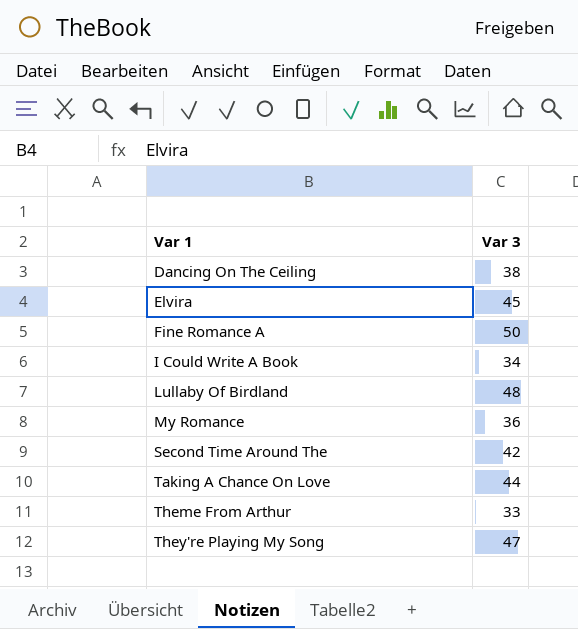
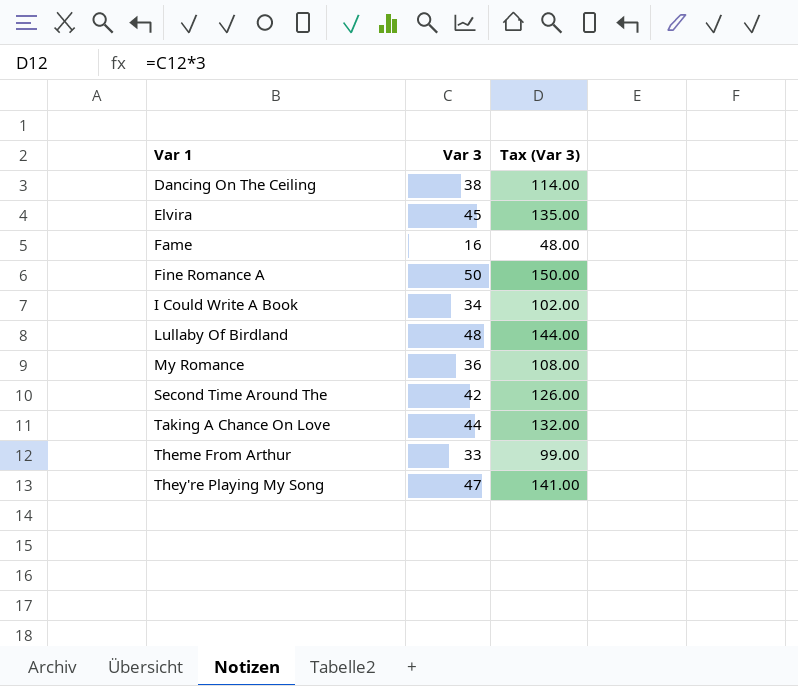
column Tax (Var 3) | formula: none -> [Var 3] * 3
row Fame: none -> 16 | 48.00

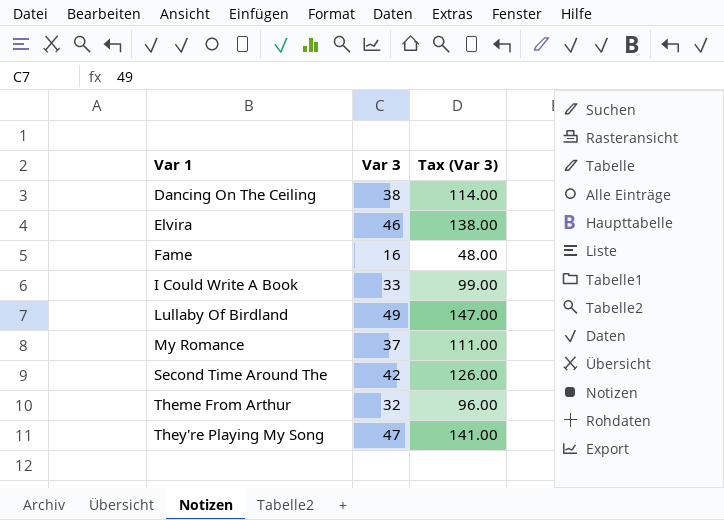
row Fine Romance A: 50 | 150.00 -> none
row Taking A Chance On Love: 44 | 132.00 -> none
Elvira | Var 3: 45 -> 46
Elvira | Tax (Var 3): 135.00 -> 138.00
I Could Write A Book | Var 3: 34 -> 33
I Could Write A Book | Tax (Var 3): 102.00 -> 99.00
Lullaby Of Birdland | Var 3: 48 -> 49
Lullaby Of Birdland | Tax (Var 3): 144.00 -> 147.00
My Romance | Var 3: 36 -> 37
My Romance | Tax (Var 3): 108.00 -> 111.00
Theme From Arthur | Var 3: 33 -> 32
Theme From Arthur | Tax (Var 3): 99.00 -> 96.00

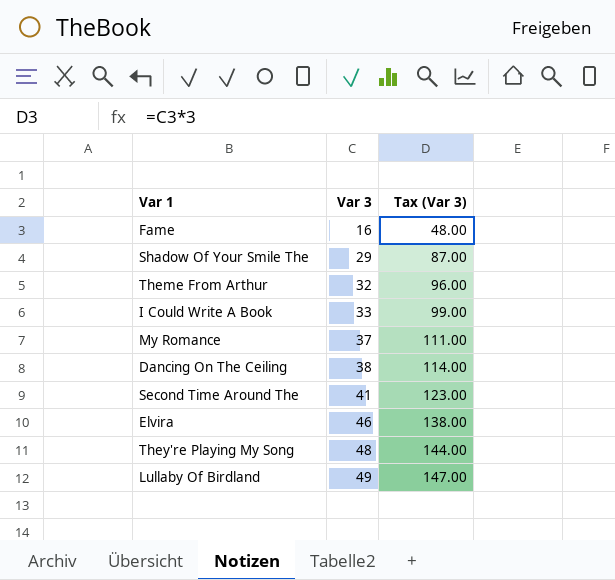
row order: Var 1 ascending -> Var 3 ascending
row Shadow Of Your Smile The: none -> 29 | 87.00
Second Time Around The | Var 3: 42 -> 41
Second Time Around The | Tax (Var 3): 126.00 -> 123.00
They're Playing My Song | Var 3: 47 -> 48
They're Playing My Song | Tax (Var 3): 141.00 -> 144.00

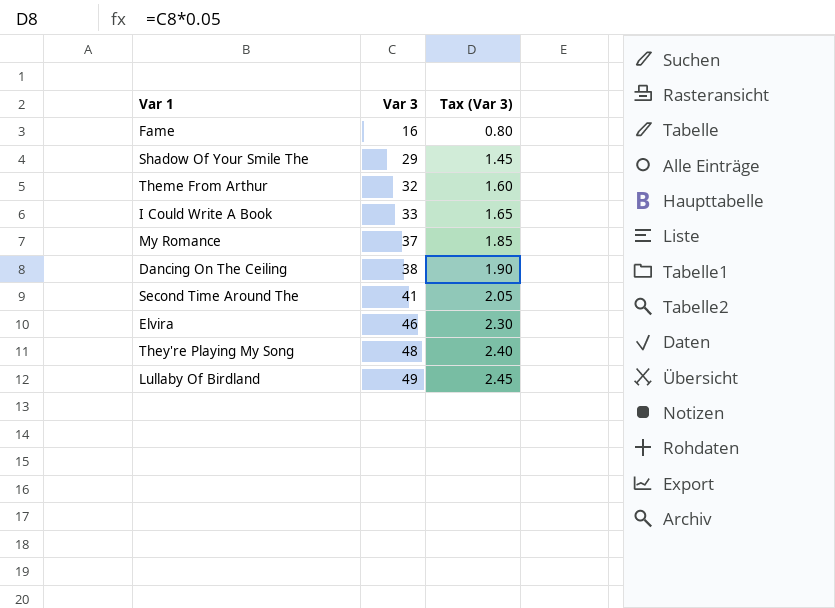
column Tax (Var 3) | formula: [Var 3] * 3 -> [Var 3] * 0.05

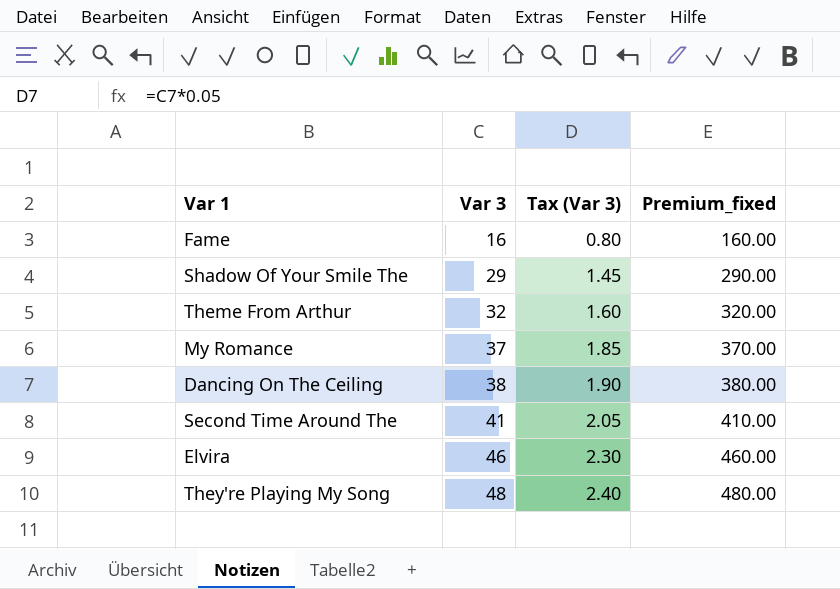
column Premium_fixed | formula: none -> [Var 3] * 10
row I Could Write A Book: 33 | 1.65 -> none
row Lullaby Of Birdland: 49 | 2.45 -> none

